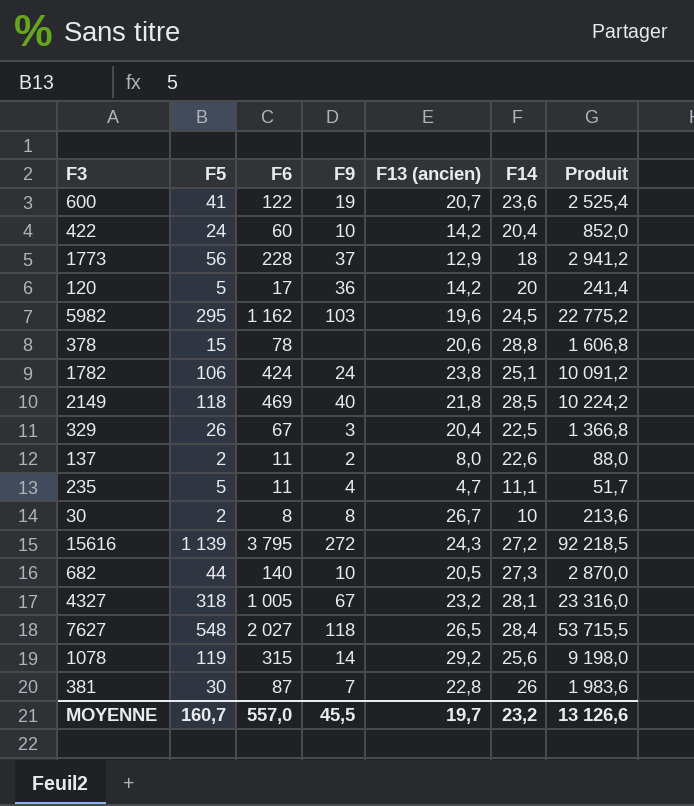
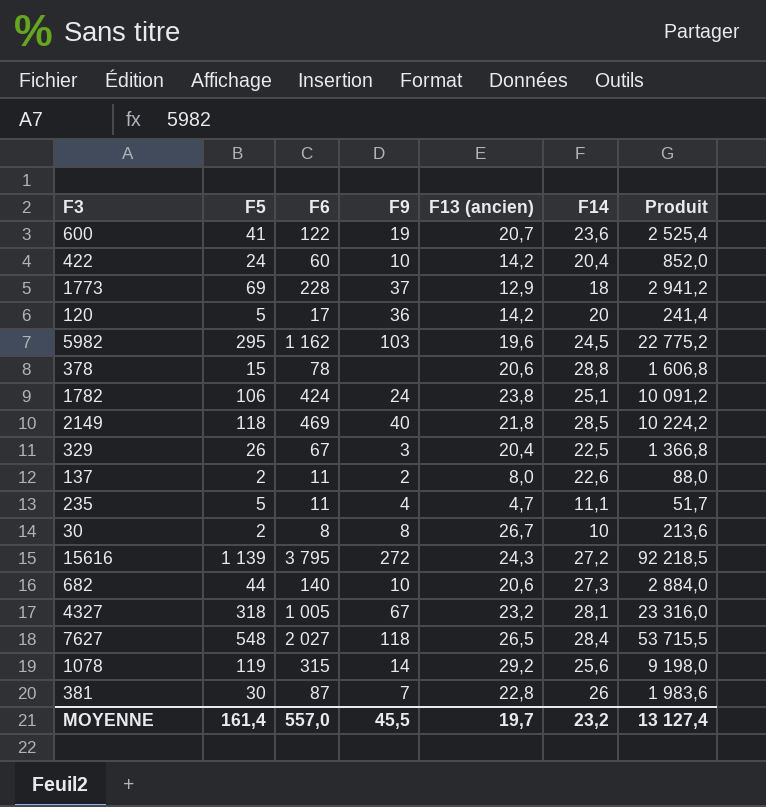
1773 | F5: 56 -> 69
682 | F13 (ancien): 20,5 -> 20,6
682 | Produit: 2 870,0 -> 2 884,0
MOYENNE | F5: 160,7 -> 161,4
MOYENNE | Produit: 13 126,6 -> 13 127,4

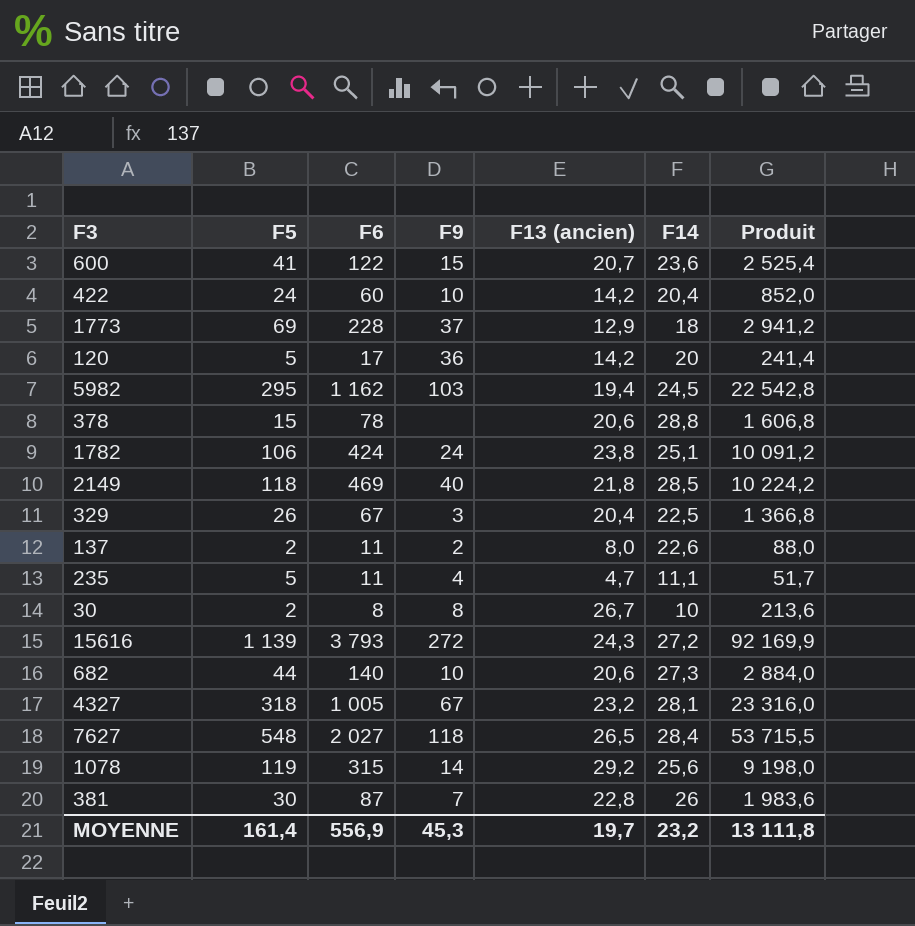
600 | F9: 19 -> 15
5982 | F13 (ancien): 19,6 -> 19,4
5982 | Produit: 22 775,2 -> 22 542,8
15616 | F6: 3 795 -> 3 793
15616 | Produit: 92 218,5 -> 92 169,9
MOYENNE | F6: 557,0 -> 556,9
MOYENNE | F9: 45,5 -> 45,3
MOYENNE | Produit: 13 127,4 -> 13 111,8

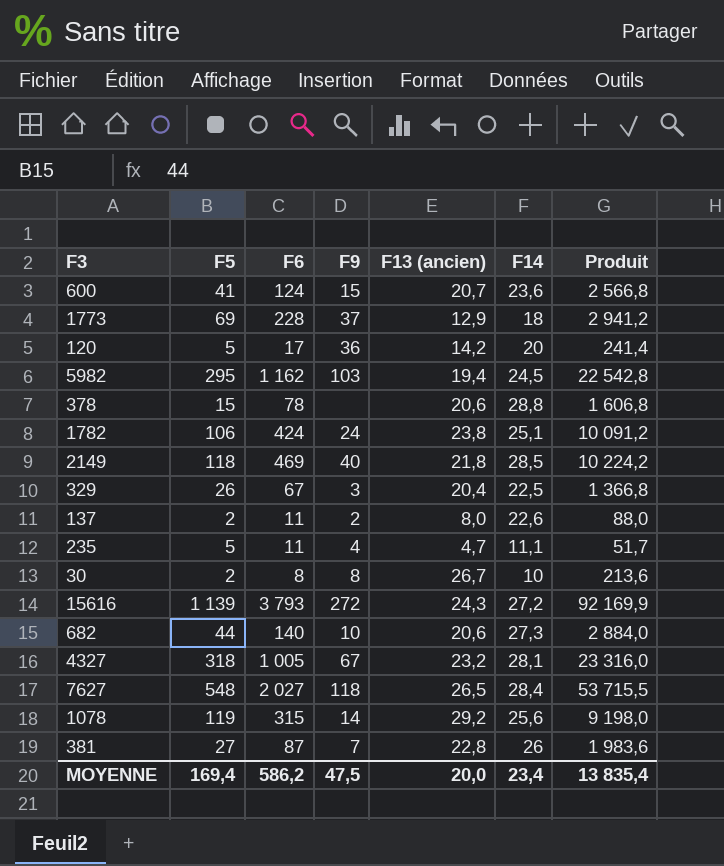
row 422: 24 | 60 | 10 | 14,2 | 20,4 | 852,0 -> none
600 | F6: 122 -> 124
600 | Produit: 2 525,4 -> 2 566,8
381 | F5: 30 -> 27
MOYENNE | F5: 161,4 -> 169,4
MOYENNE | F6: 556,9 -> 586,2
MOYENNE | F9: 45,3 -> 47,5
MOYENNE | F13 (ancien): 19,7 -> 20,0
MOYENNE | F14: 23,2 -> 23,4
MOYENNE | Produit: 13 111,8 -> 13 835,4

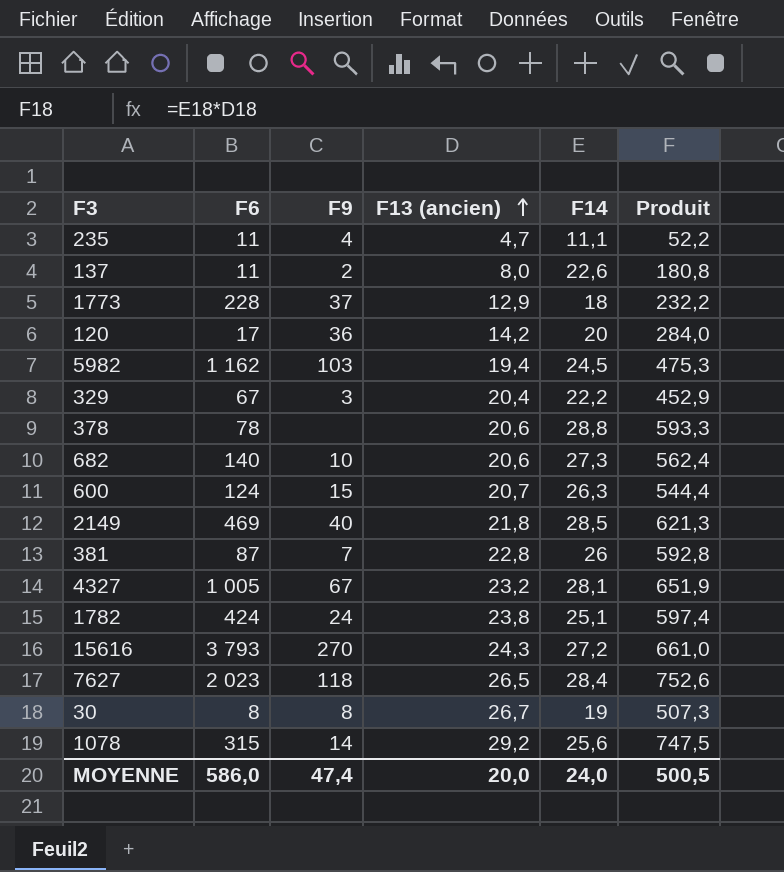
row order: none -> F13 (ancien) ascending
column F5 | position: 2 -> none
column Produit | formula: [F6] * [F13 (ancien)] -> [F13 (ancien)] * [F14]
329 | F14: 22,5 -> 22,2
600 | F14: 23,6 -> 26,3
15616 | F9: 272 -> 270
7627 | F6: 2 027 -> 2 023
30 | F14: 10 -> 19
MOYENNE | F6: 586,2 -> 586,0
MOYENNE | F9: 47,5 -> 47,4
MOYENNE | F14: 23,4 -> 24,0
MOYENNE | Produit: 13 835,4 -> 500,5

